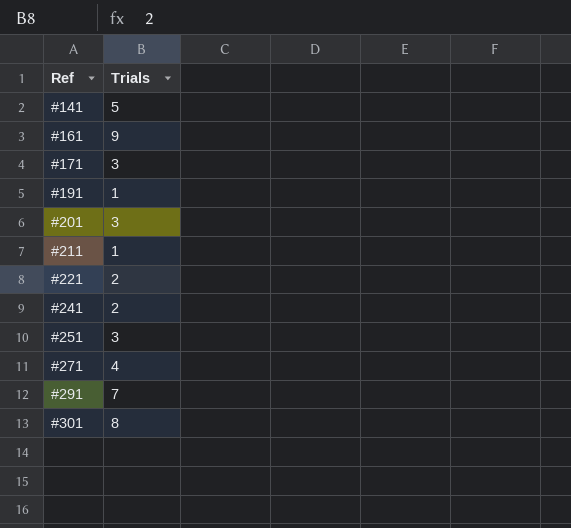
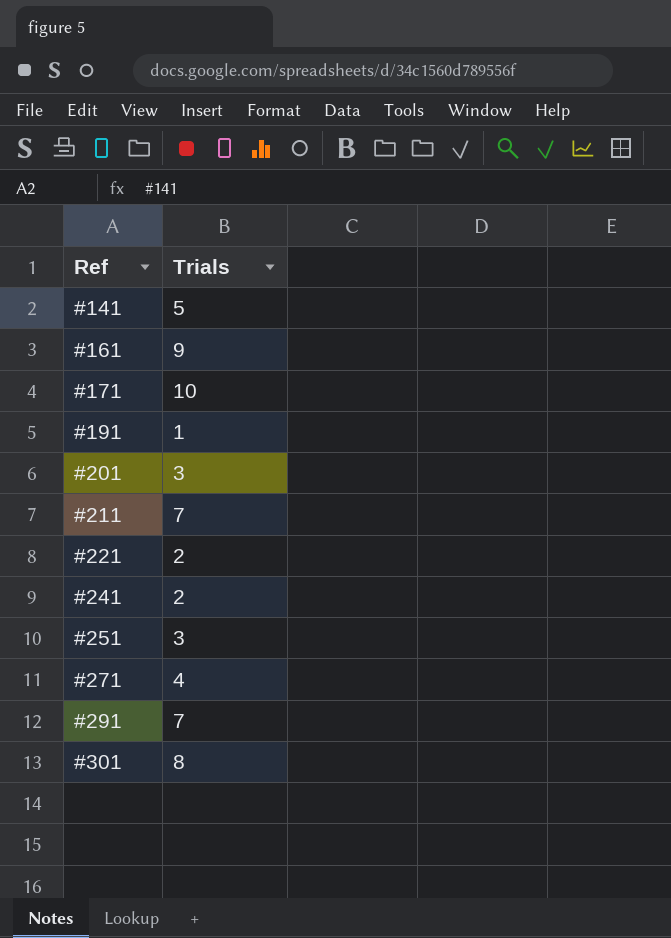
#171 | Trials: 3 -> 10
#211 | Trials: 1 -> 7

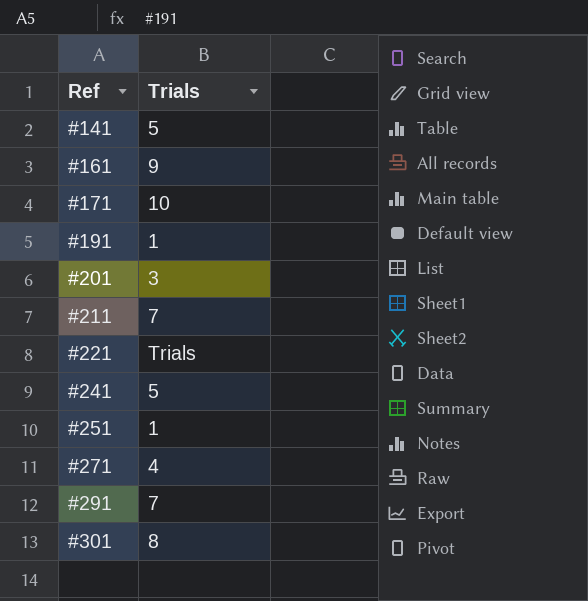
#221 | Trials: 2 -> Trials
#241 | Trials: 2 -> 5
#251 | Trials: 3 -> 1

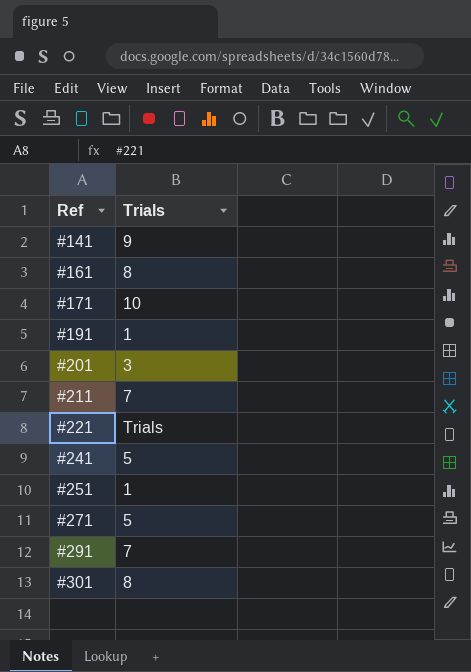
#141 | Trials: 5 -> 9
#161 | Trials: 9 -> 8
#271 | Trials: 4 -> 5

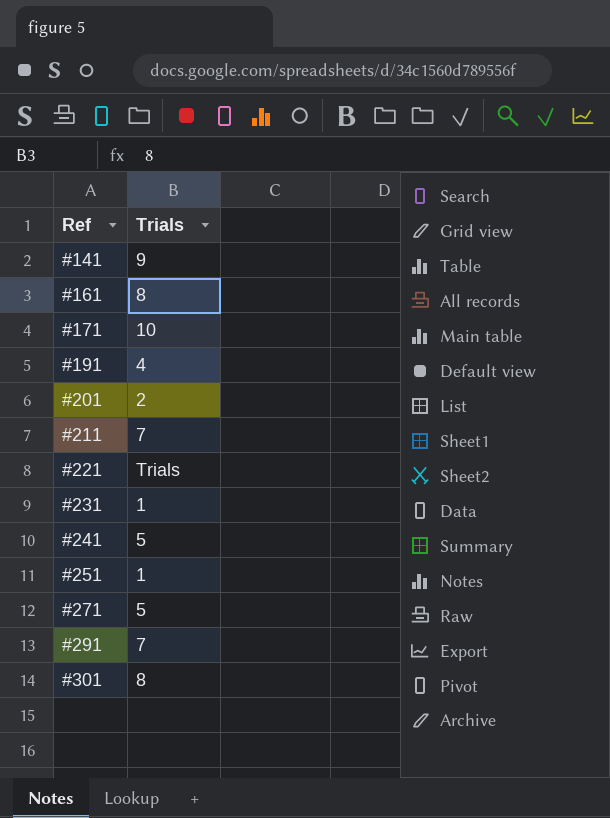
#191 | Trials: 1 -> 4
#201 | Trials: 3 -> 2
row #231: none -> 1

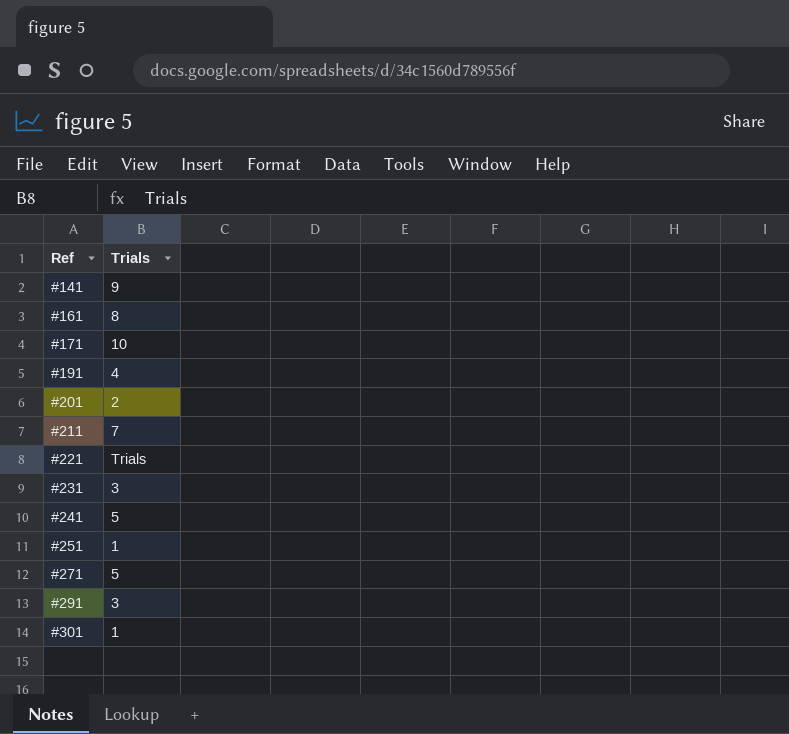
#231 | Trials: 1 -> 3
#291 | Trials: 7 -> 3
#301 | Trials: 8 -> 1

